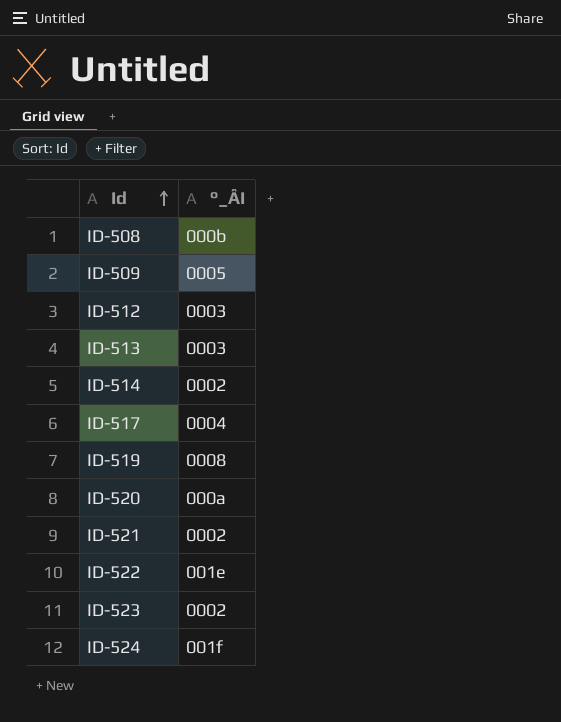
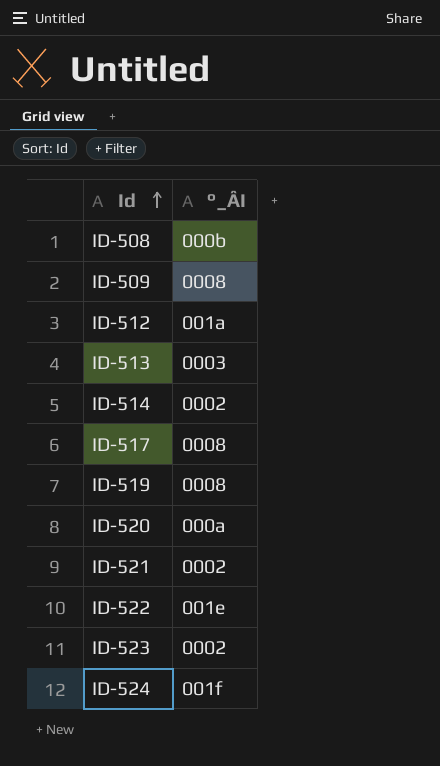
ID-509 | °_ÂI: 0005 -> 0008
ID-512 | °_ÂI: 0003 -> 001a
ID-517 | °_ÂI: 0004 -> 0008

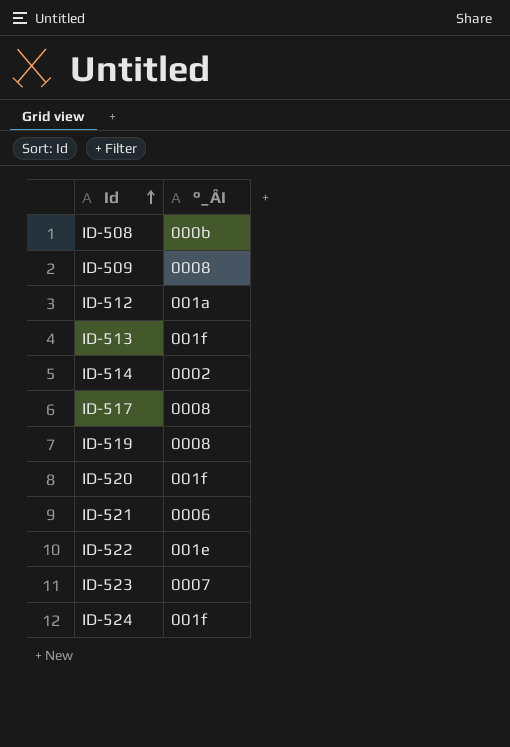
ID-513 | °_ÂI: 0003 -> 001f
ID-520 | °_ÂI: 000a -> 001f
ID-521 | °_ÂI: 0002 -> 0006
ID-523 | °_ÂI: 0002 -> 0007

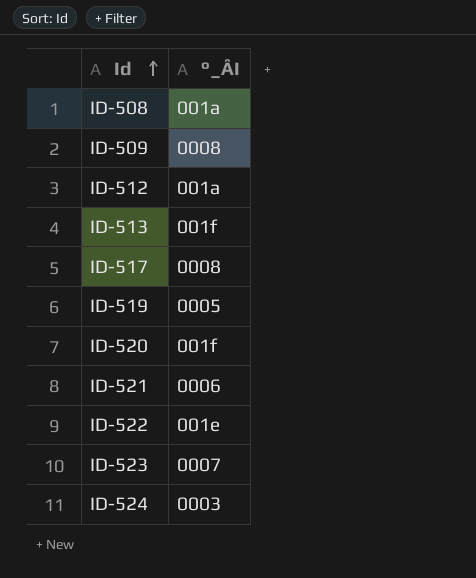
row ID-514: 0002 -> none
ID-508 | °_ÂI: 000b -> 001a
ID-519 | °_ÂI: 0008 -> 0005
ID-524 | °_ÂI: 001f -> 0003

